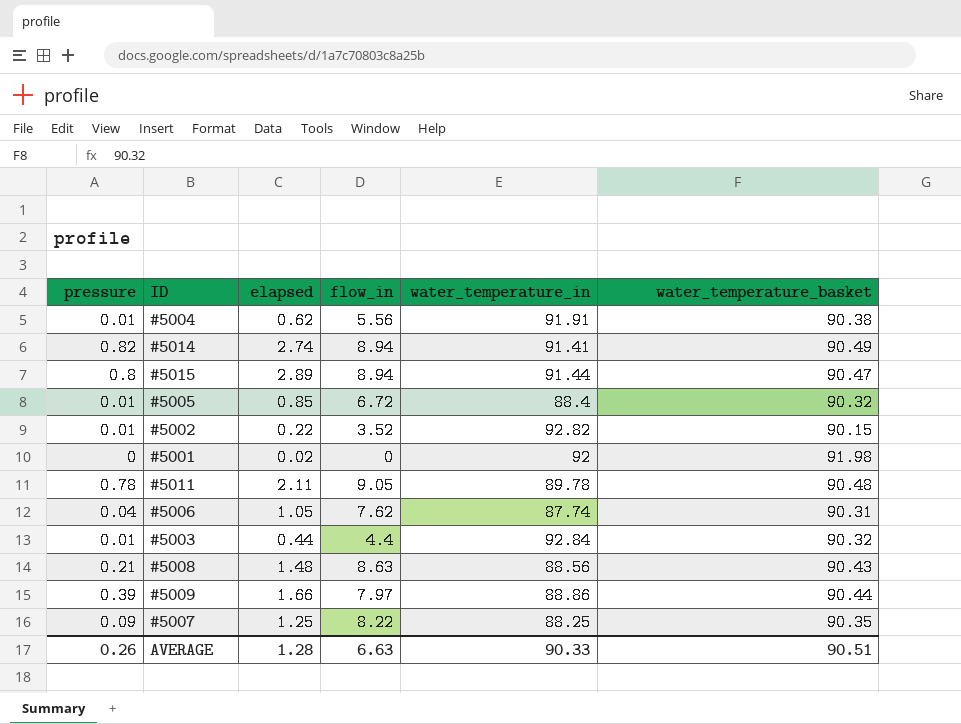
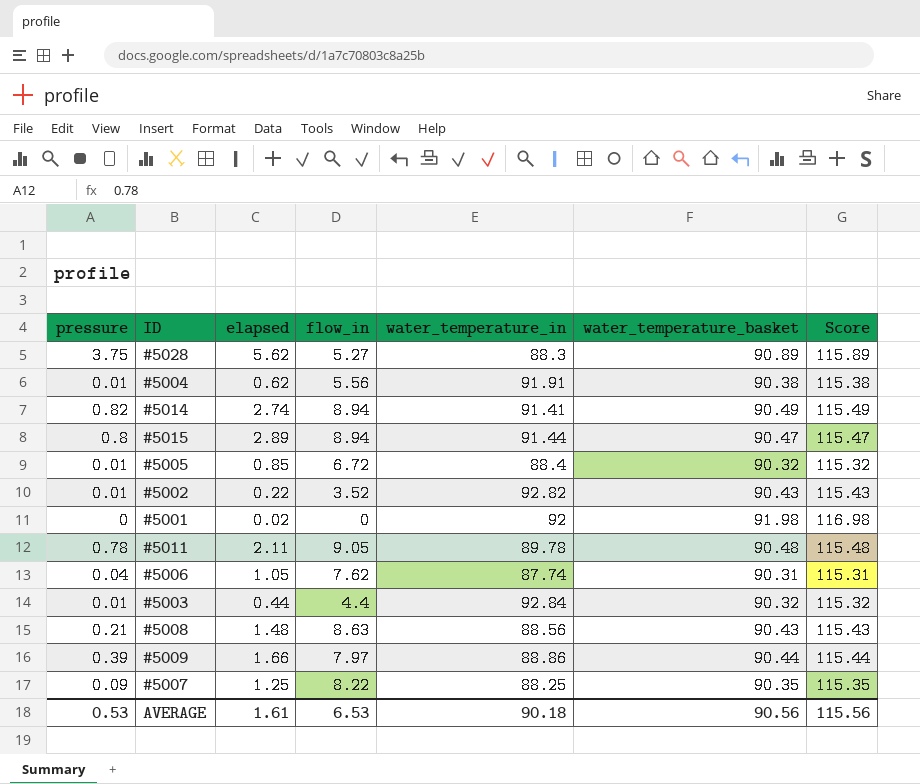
column Score | formula: none -> [water_temperature_basket] + 25
row #5028: none -> 3.75 | 5.62 | 5.27 | 88.3 | 90.89 | 115.89
#5002 | water_temperature_basket: 90.15 -> 90.43
AVERAGE | pressure: 0.26 -> 0.53
AVERAGE | elapsed: 1.28 -> 1.61
AVERAGE | flow_in: 6.63 -> 6.53
AVERAGE | water_temperature_in: 90.33 -> 90.18
AVERAGE | water_temperature_basket: 90.51 -> 90.56

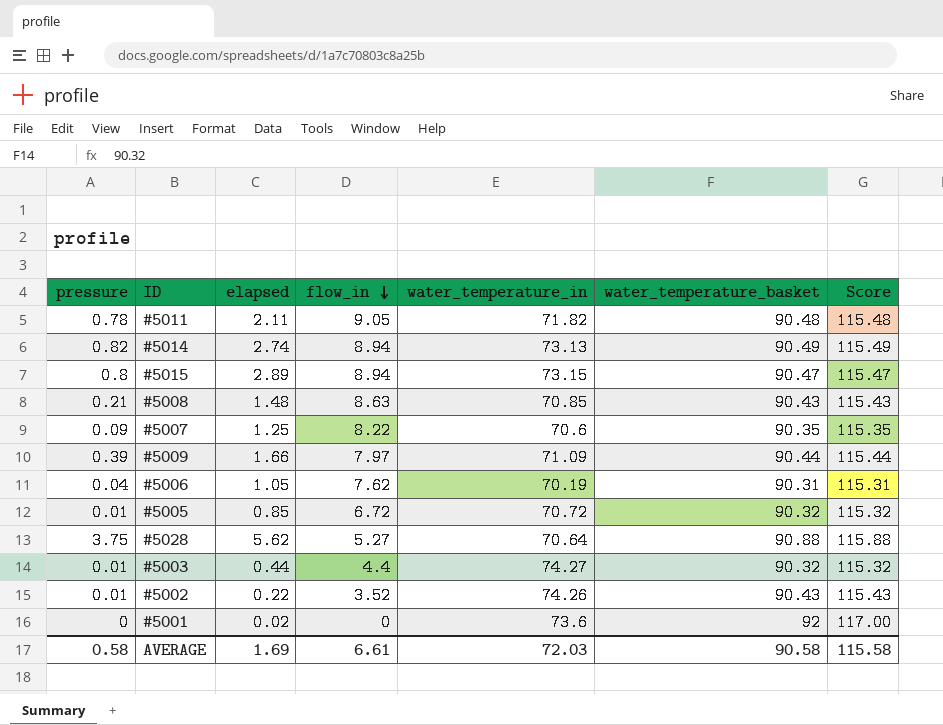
row order: none -> flow_in descending
row #5004: 0.01 | 0.62 | 5.56 | 91.91 | 90.38 | 115.38 -> none
#5011 | water_temperature_in: 89.78 -> 71.82
#5014 | water_temperature_in: 91.41 -> 73.13
#5015 | water_temperature_in: 91.44 -> 73.15
#5008 | water_temperature_in: 88.56 -> 70.85
#5007 | water_temperature_in: 88.25 -> 70.6
#5009 | water_temperature_in: 88.86 -> 71.09
#5006 | water_temperature_in: 87.74 -> 70.19
#5005 | water_temperature_in: 88.4 -> 70.72
#5028 | water_temperature_in: 88.3 -> 70.64
#5028 | water_temperature_basket: 90.89 -> 90.88
#5028 | Score: 115.89 -> 115.88
#5003 | water_temperature_in: 92.84 -> 74.27
#5002 | water_temperature_in: 92.82 -> 74.26
#5001 | water_temperature_in: 92 -> 73.6
#5001 | water_temperature_basket: 91.98 -> 92
#5001 | Score: 116.98 -> 117.00
AVERAGE | pressure: 0.53 -> 0.58
AVERAGE | elapsed: 1.61 -> 1.69
AVERAGE | flow_in: 6.53 -> 6.61
AVERAGE | water_temperature_in: 90.18 -> 72.03
AVERAGE | water_temperature_basket: 90.56 -> 90.58
AVERAGE | Score: 115.56 -> 115.58

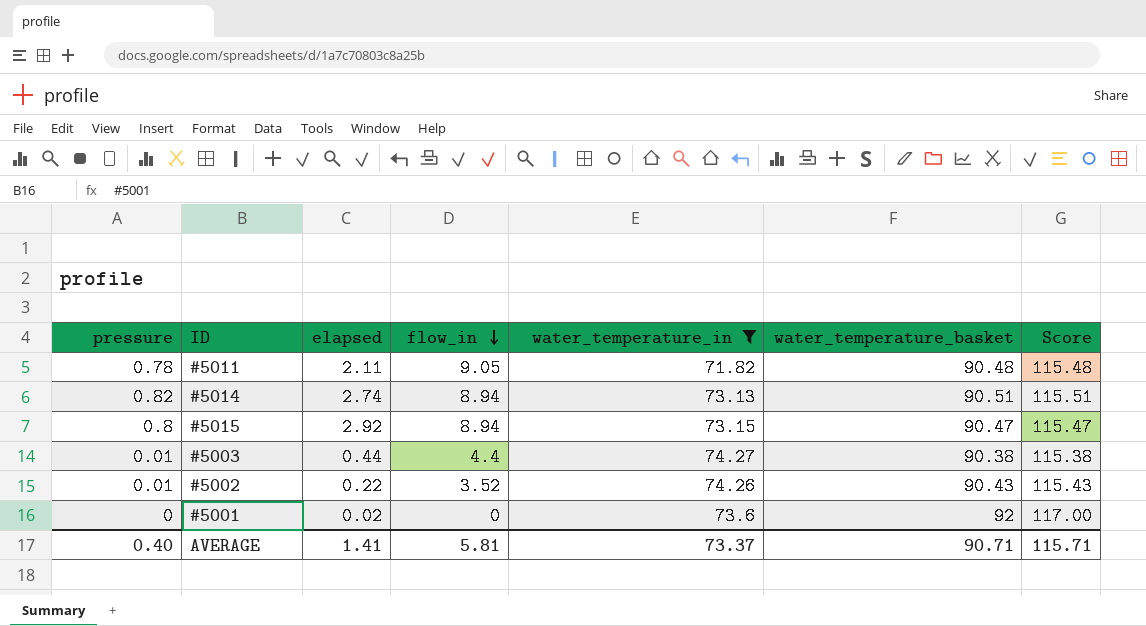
filter: none -> water_temperature_in >= 71.82
#5014 | water_temperature_basket: 90.49 -> 90.51
#5014 | Score: 115.49 -> 115.51
#5015 | elapsed: 2.89 -> 2.92
#5003 | water_temperature_basket: 90.32 -> 90.38
#5003 | Score: 115.32 -> 115.38
AVERAGE | pressure: 0.58 -> 0.40
AVERAGE | elapsed: 1.69 -> 1.41
AVERAGE | flow_in: 6.61 -> 5.81
AVERAGE | water_temperature_in: 72.03 -> 73.37
AVERAGE | water_temperature_basket: 90.58 -> 90.71
AVERAGE | Score: 115.58 -> 115.71

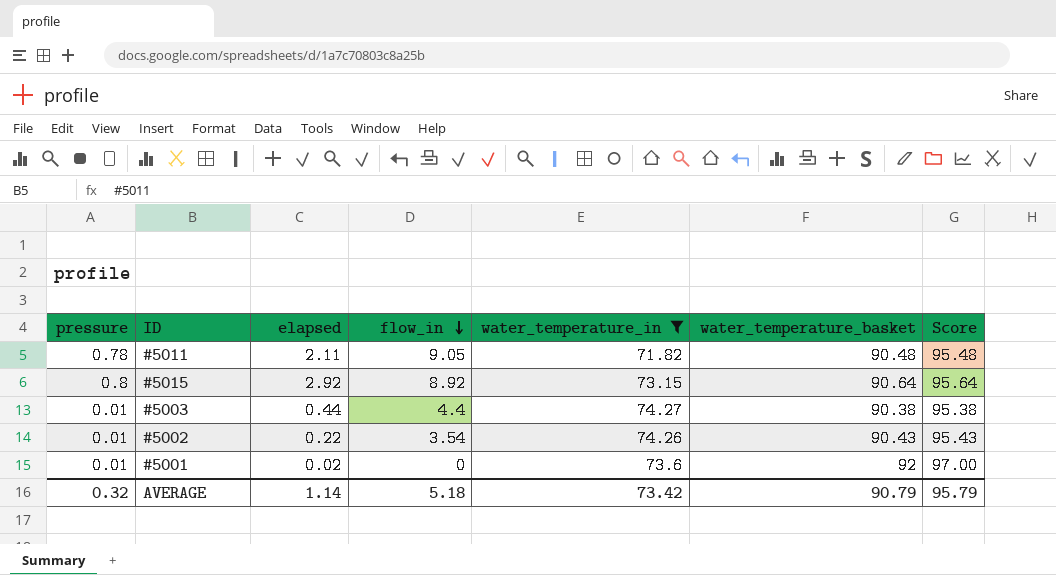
column Score | formula: [water_temperature_basket] + 25 -> [water_temperature_basket] + 5
row #5014: 0.82 | 2.74 | 8.94 | 73.13 | 90.51 | 115.51 -> none
#5015 | flow_in: 8.94 -> 8.92
#5015 | water_temperature_basket: 90.47 -> 90.64
#5002 | flow_in: 3.52 -> 3.54
#5001 | pressure: 0 -> 0.01
AVERAGE | pressure: 0.40 -> 0.32
AVERAGE | elapsed: 1.41 -> 1.14
AVERAGE | flow_in: 5.81 -> 5.18
AVERAGE | water_temperature_in: 73.37 -> 73.42
AVERAGE | water_temperature_basket: 90.71 -> 90.79
AVERAGE | Score: 115.71 -> 95.79

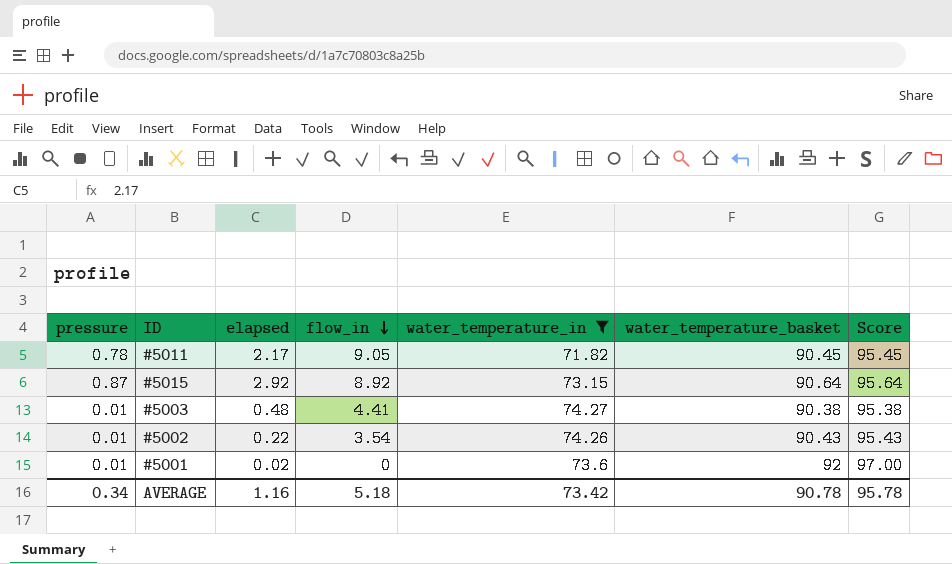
#5011 | elapsed: 2.11 -> 2.17
#5011 | water_temperature_basket: 90.48 -> 90.45
#5011 | Score: 95.48 -> 95.45
#5015 | pressure: 0.8 -> 0.87
#5003 | elapsed: 0.44 -> 0.48
#5003 | flow_in: 4.4 -> 4.41
AVERAGE | pressure: 0.32 -> 0.34
AVERAGE | elapsed: 1.14 -> 1.16
AVERAGE | water_temperature_basket: 90.79 -> 90.78
AVERAGE | Score: 95.79 -> 95.78

